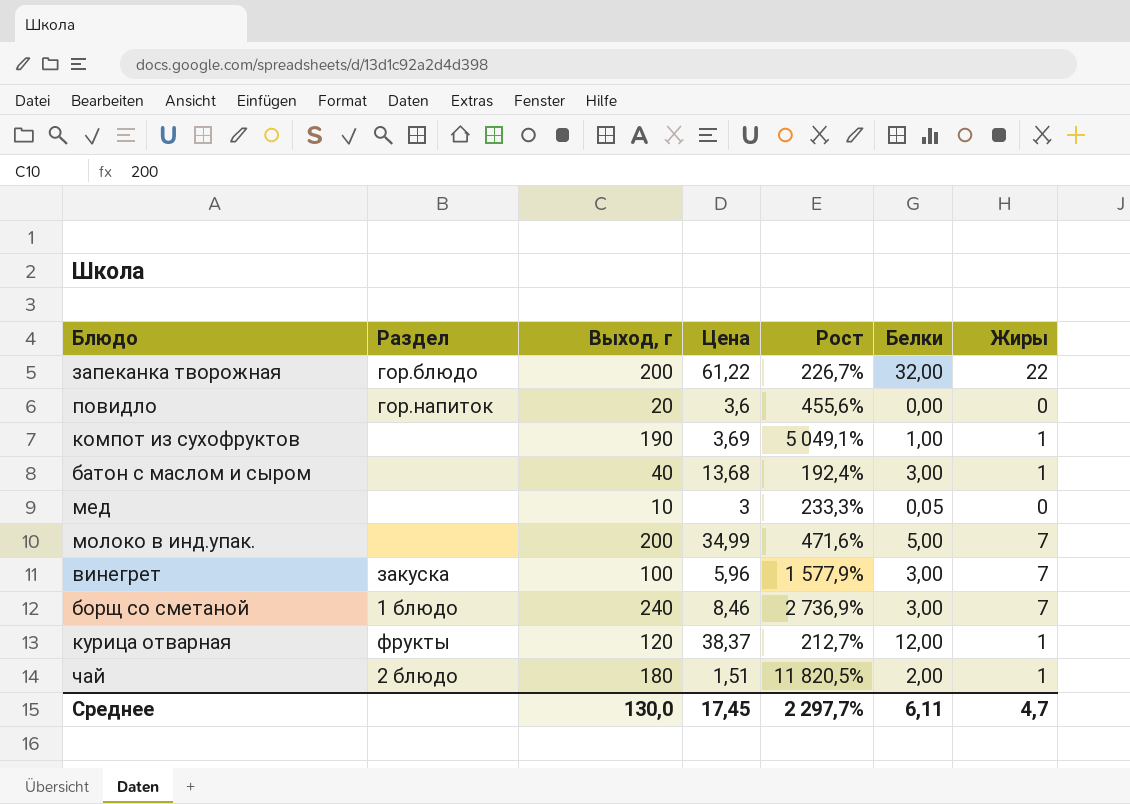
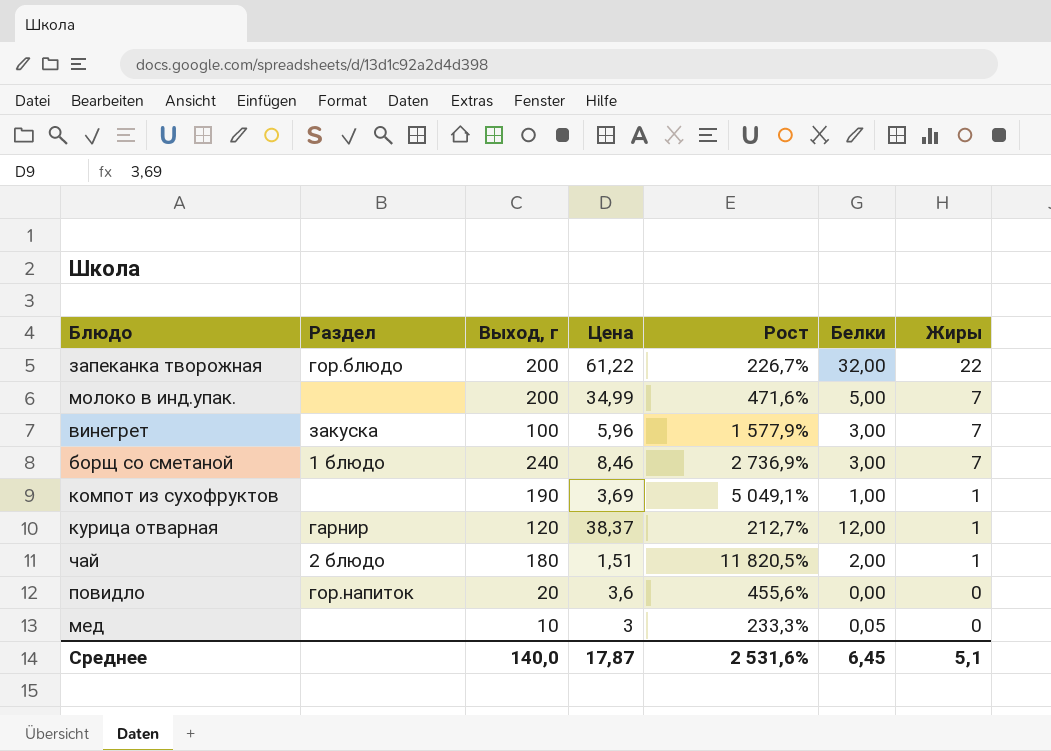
row order: none -> Жиры descending
row батон с маслом и сыром: none | 40 | 13,68 | 192,4% | 3,00 | 1 -> none
курица отварная | Раздел: фрукты -> гарнир
Среднее | Выход, г: 130,0 -> 140,0
Среднее | Цена: 17,45 -> 17,87
Среднее | Рост: 2 297,7% -> 2 531,6%
Среднее | Белки: 6,11 -> 6,45
Среднее | Жиры: 4,7 -> 5,1

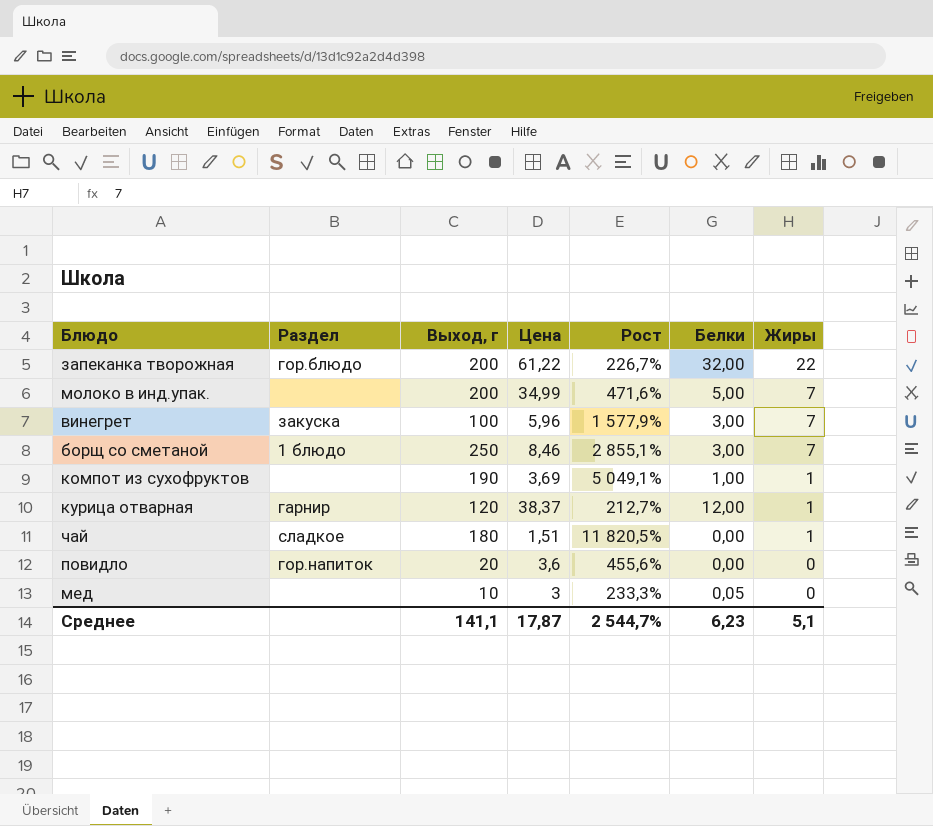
борщ со сметаной | Выход, г: 240 -> 250
борщ со сметаной | Рост: 2 736,9% -> 2 855,1%
чай | Раздел: 2 блюдо -> сладкое
чай | Белки: 2,00 -> 0,00
Среднее | Выход, г: 140,0 -> 141,1
Среднее | Рост: 2 531,6% -> 2 544,7%
Среднее | Белки: 6,45 -> 6,23

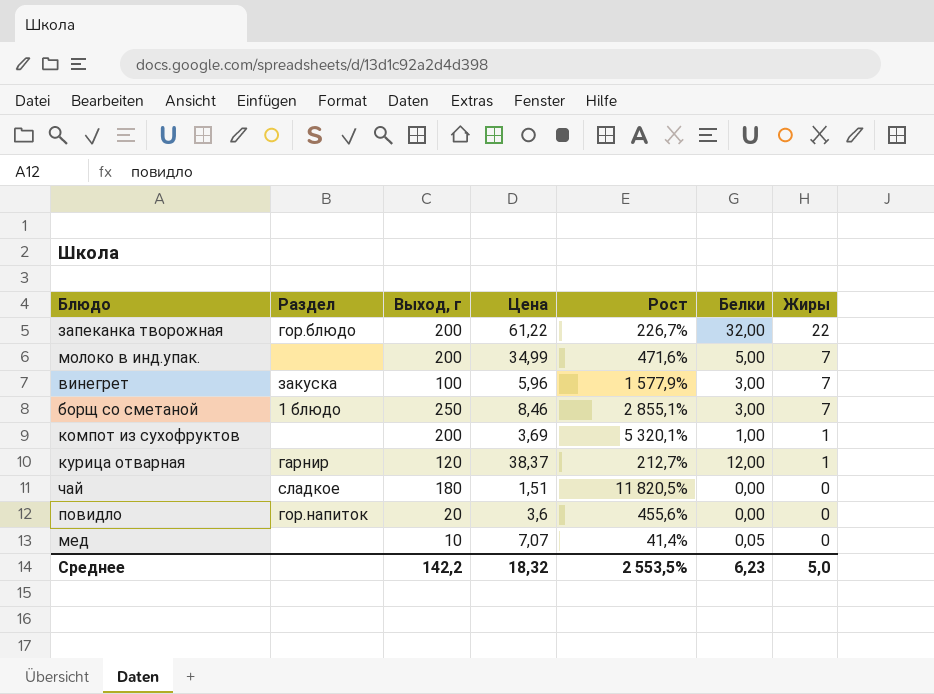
компот из сухофруктов | Выход, г: 190 -> 200
компот из сухофруктов | Рост: 5 049,1% -> 5 320,1%
чай | Жиры: 1 -> 0
мед | Цена: 3 -> 7,07
мед | Рост: 233,3% -> 41,4%
Среднее | Выход, г: 141,1 -> 142,2
Среднее | Цена: 17,87 -> 18,32
Среднее | Рост: 2 544,7% -> 2 553,5%
Среднее | Жиры: 5,1 -> 5,0

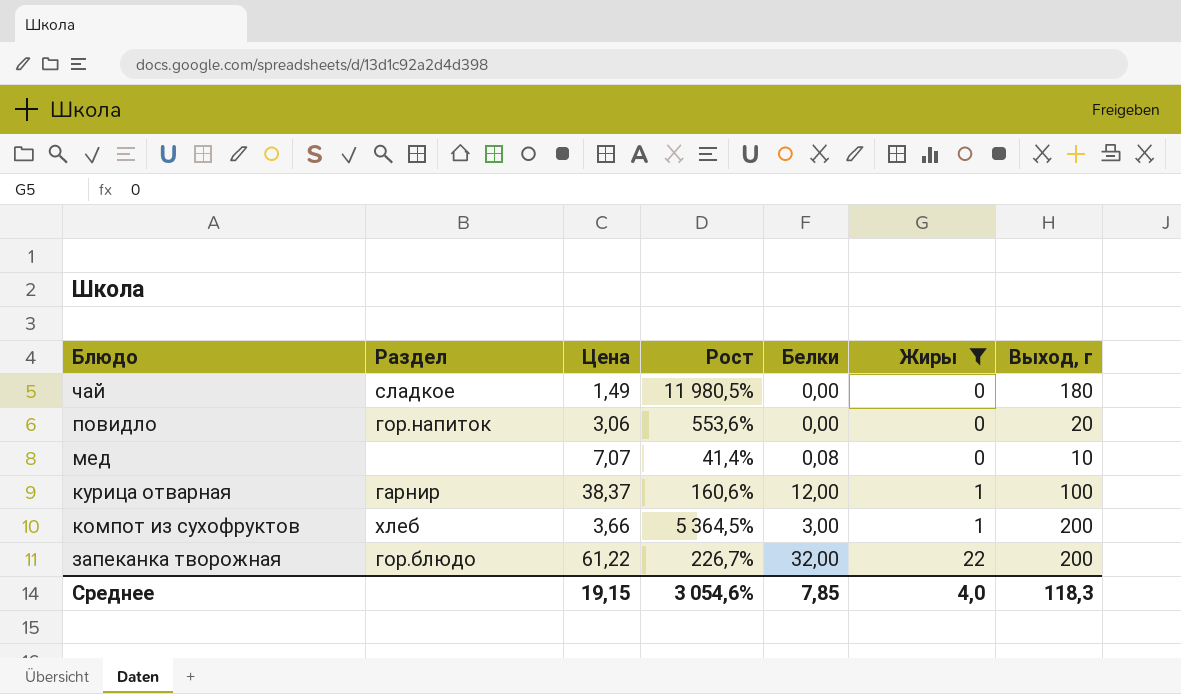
filter: none -> Жиры != 7
row order: Жиры descending -> Блюдо descending
column Выход, г | position: 3 -> 7
чай | Цена: 1,51 -> 1,49
чай | Рост: 11 820,5% -> 11 980,5%
повидло | Цена: 3,6 -> 3,06
повидло | Рост: 455,6% -> 553,6%
мед | Белки: 0,05 -> 0,08
курица отварная | Рост: 212,7% -> 160,6%
курица отварная | Выход, г: 120 -> 100
компот из сухофруктов | Раздел: none -> хлеб
компот из сухофруктов | Цена: 3,69 -> 3,66
компот из сухофруктов | Рост: 5 320,1% -> 5 364,5%
компот из сухофруктов | Белки: 1,00 -> 3,00
Среднее | Цена: 18,32 -> 19,15
Среднее | Рост: 2 553,5% -> 3 054,6%
Среднее | Белки: 6,23 -> 7,85
Среднее | Жиры: 5,0 -> 4,0
Среднее | Выход, г: 142,2 -> 118,3

